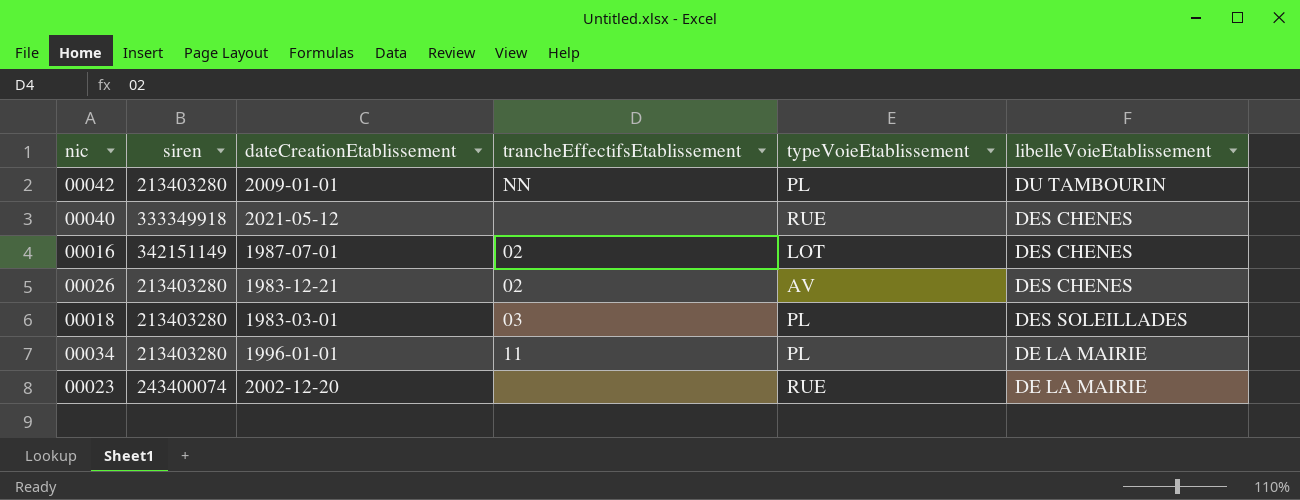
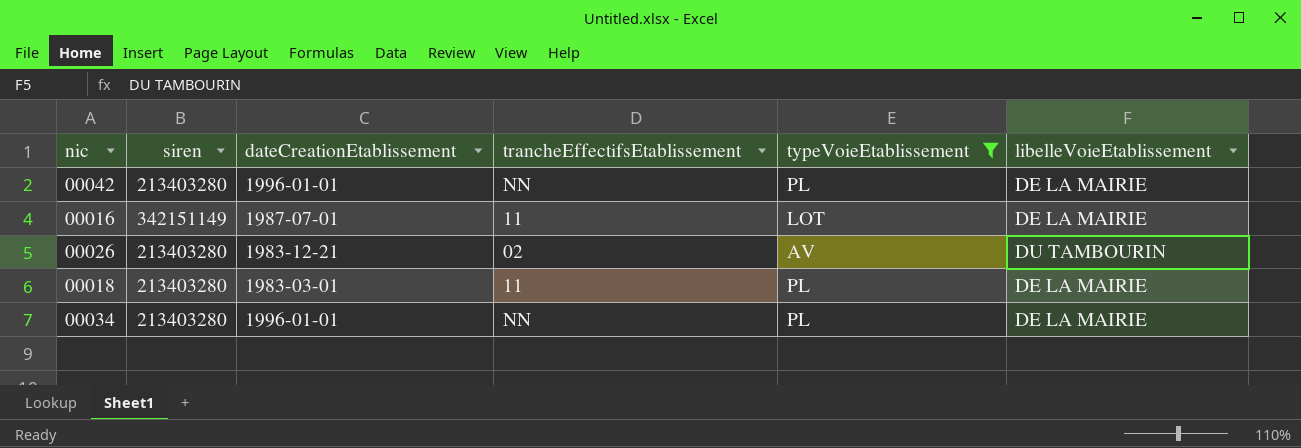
filter: none -> typeVoieEtablissement != RUE
00042 | dateCreationEtablissement: 2009-01-01 -> 1996-01-01
00042 | libelleVoieEtablissement: DU TAMBOURIN -> DE LA MAIRIE
00016 | trancheEffectifsEtablissement: 02 -> 11
00016 | libelleVoieEtablissement: DES CHENES -> DE LA MAIRIE
00026 | libelleVoieEtablissement: DES CHENES -> DU TAMBOURIN
00018 | trancheEffectifsEtablissement: 03 -> 11
00018 | libelleVoieEtablissement: DES SOLEILLADES -> DE LA MAIRIE
00034 | trancheEffectifsEtablissement: 11 -> NN

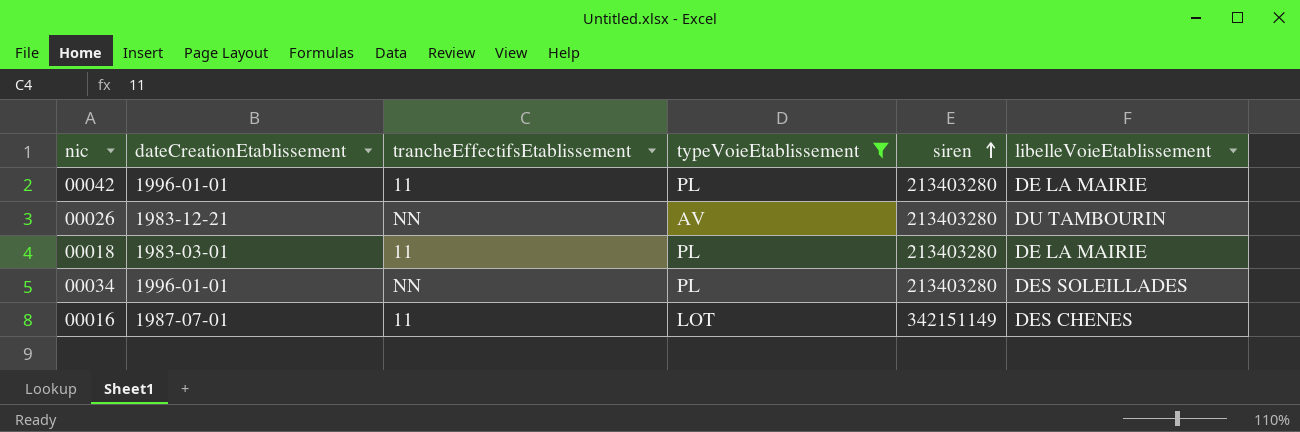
row order: none -> siren ascending
column siren | position: 2 -> 5
00042 | trancheEffectifsEtablissement: NN -> 11
00026 | trancheEffectifsEtablissement: 02 -> NN
00034 | libelleVoieEtablissement: DE LA MAIRIE -> DES SOLEILLADES
00016 | libelleVoieEtablissement: DE LA MAIRIE -> DES CHENES

